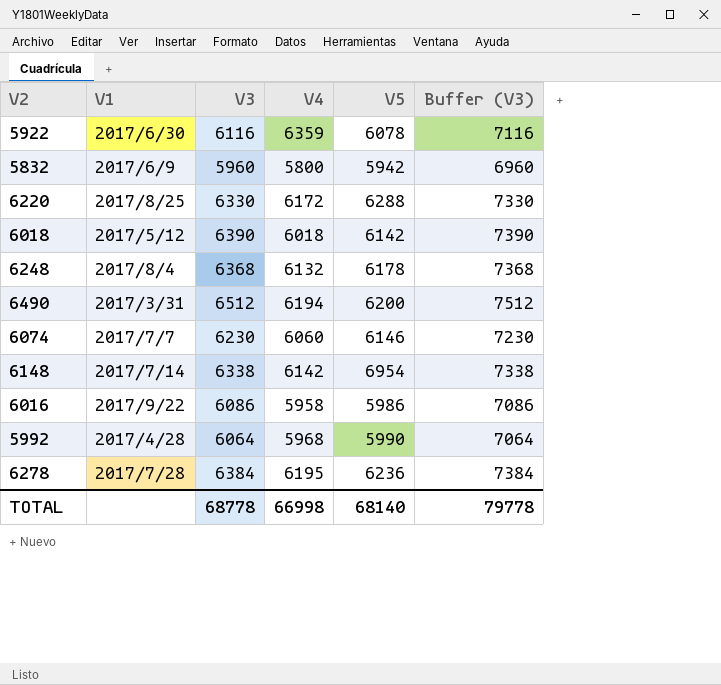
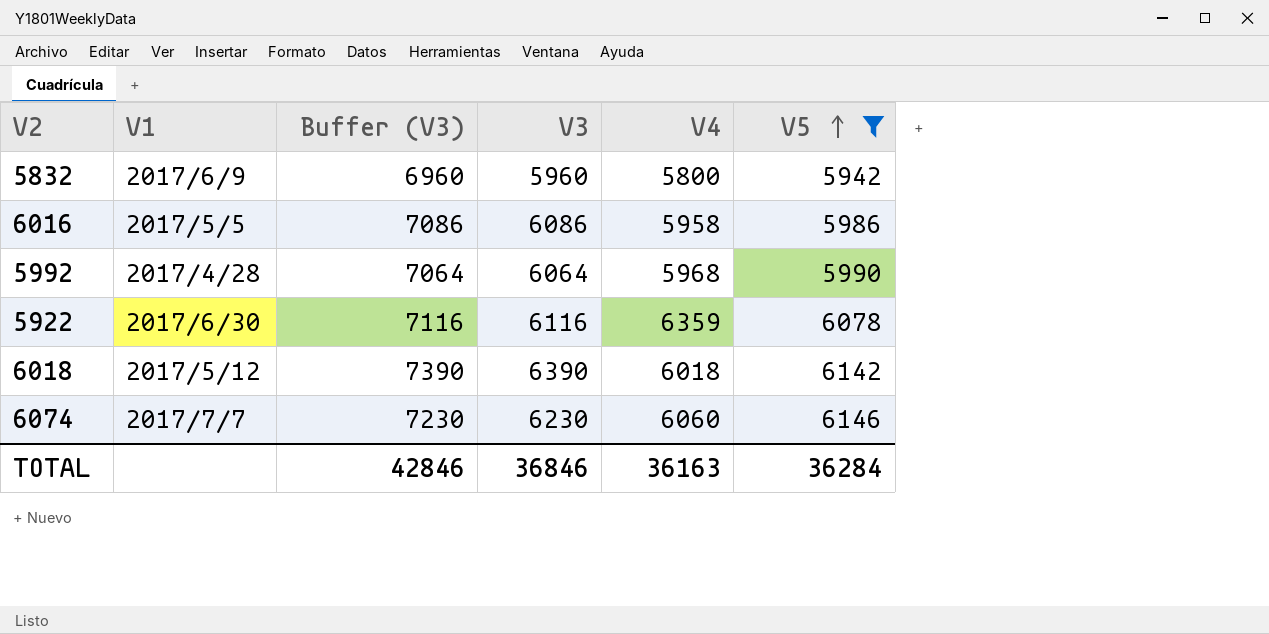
filter: none -> V5 <= 6146
row order: none -> V5 ascending
column Buffer (V3) | position: 6 -> 3
6016 | V1: 2017/9/22 -> 2017/5/5
TOTAL | Buffer (V3): 79778 -> 42846
TOTAL | V3: 68778 -> 36846
TOTAL | V4: 66998 -> 36163
TOTAL | V5: 68140 -> 36284

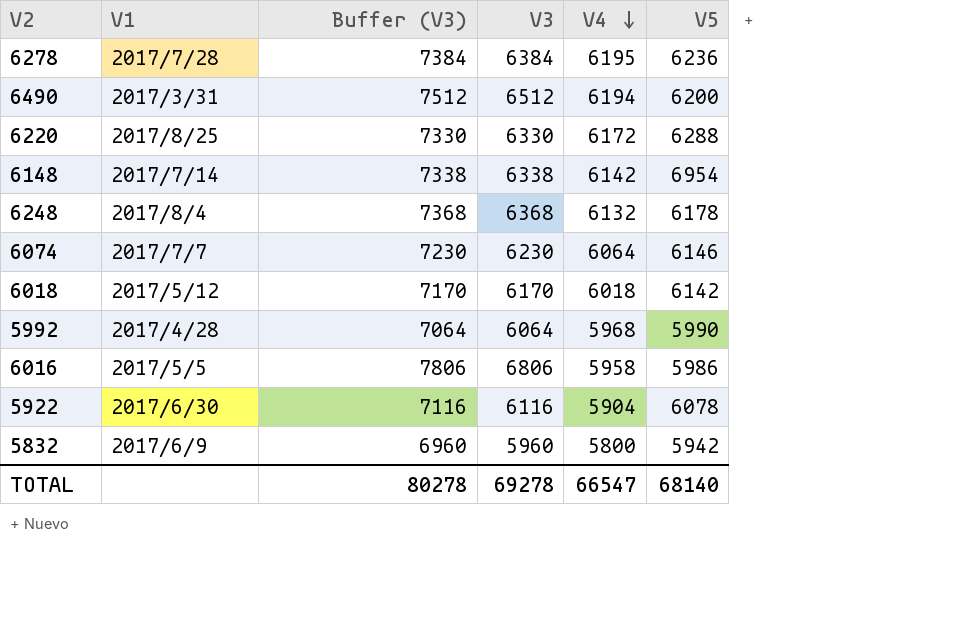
filter: V5 <= 6146 -> none
row order: V5 ascending -> V4 descending
6074 | V4: 6060 -> 6064
6018 | Buffer (V3): 7390 -> 7170
6018 | V3: 6390 -> 6170
6016 | Buffer (V3): 7086 -> 7806
6016 | V3: 6086 -> 6806
5922 | V4: 6359 -> 5904
TOTAL | Buffer (V3): 42846 -> 80278
TOTAL | V3: 36846 -> 69278
TOTAL | V4: 36163 -> 66547
TOTAL | V5: 36284 -> 68140

